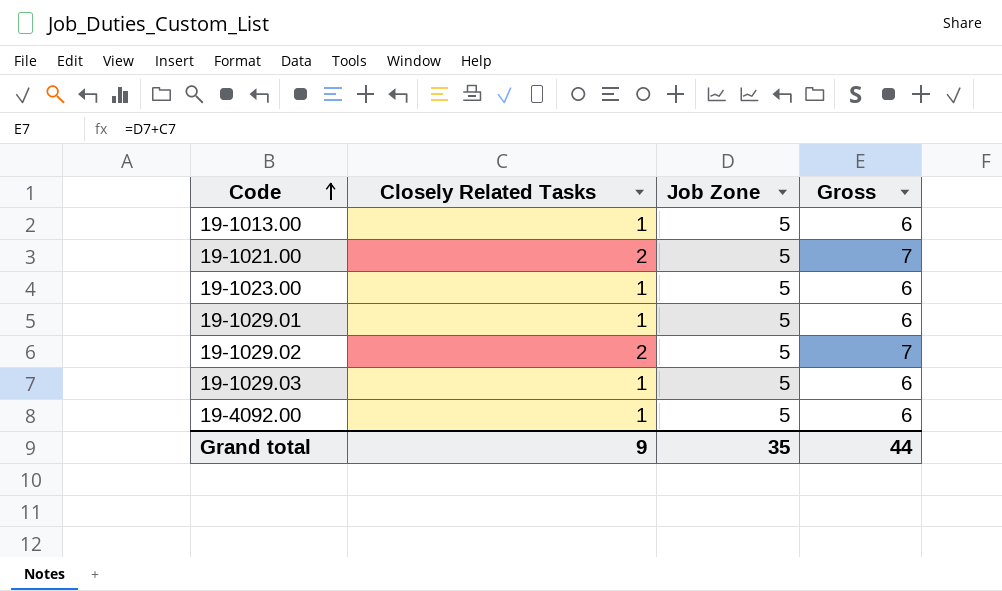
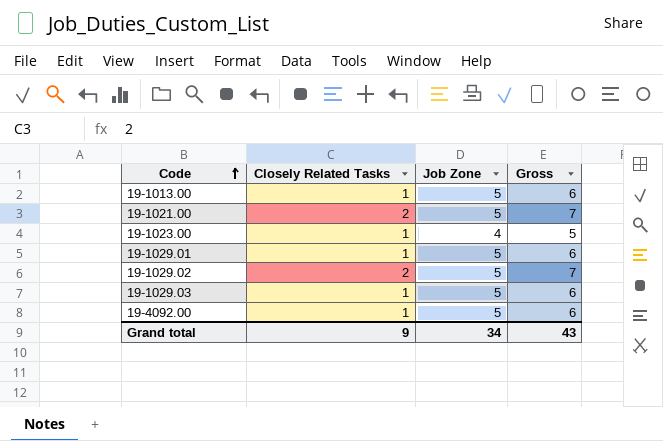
19-1023.00 | Job Zone: 5 -> 4
19-1023.00 | Gross: 6 -> 5
Grand total | Job Zone: 35 -> 34
Grand total | Gross: 44 -> 43

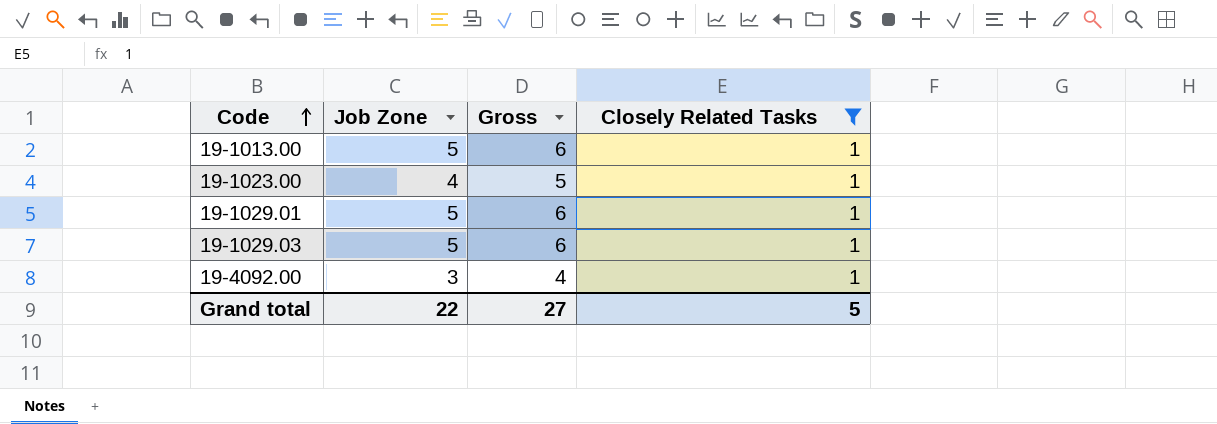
filter: none -> Closely Related Tasks = 1
column Closely Related Tasks | position: 2 -> 4
19-4092.00 | Job Zone: 5 -> 3
19-4092.00 | Gross: 6 -> 4
Grand total | Job Zone: 34 -> 22
Grand total | Gross: 43 -> 27
Grand total | Closely Related Tasks: 9 -> 5

